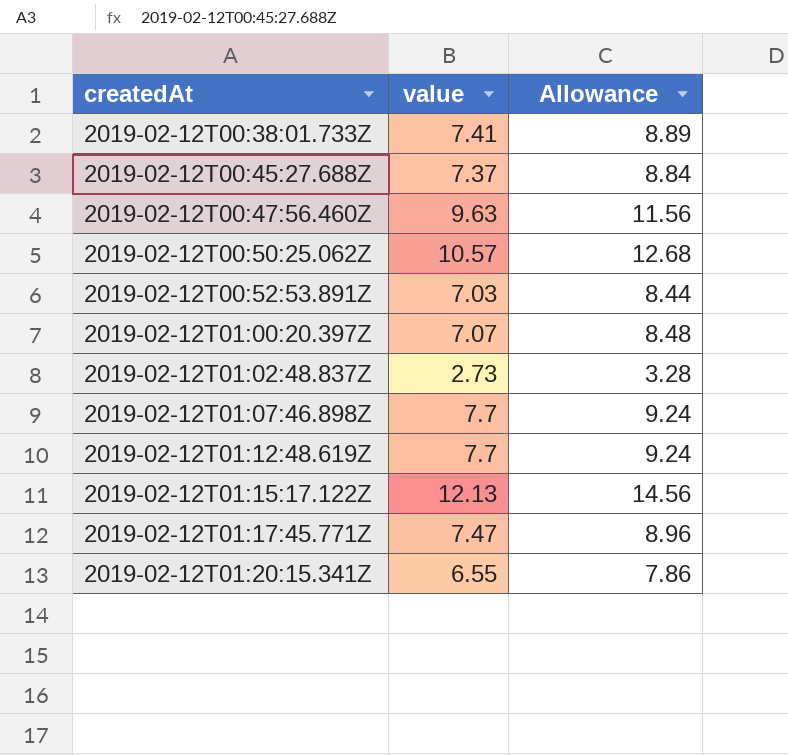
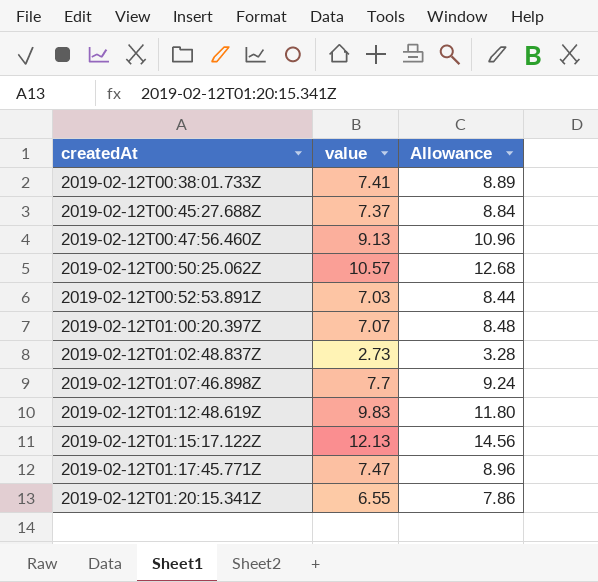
2019-02-12T00:47:56.460Z | value: 9.63 -> 9.13
2019-02-12T00:47:56.460Z | Allowance: 11.56 -> 10.96
2019-02-12T01:12:48.619Z | value: 7.7 -> 9.83
2019-02-12T01:12:48.619Z | Allowance: 9.24 -> 11.80

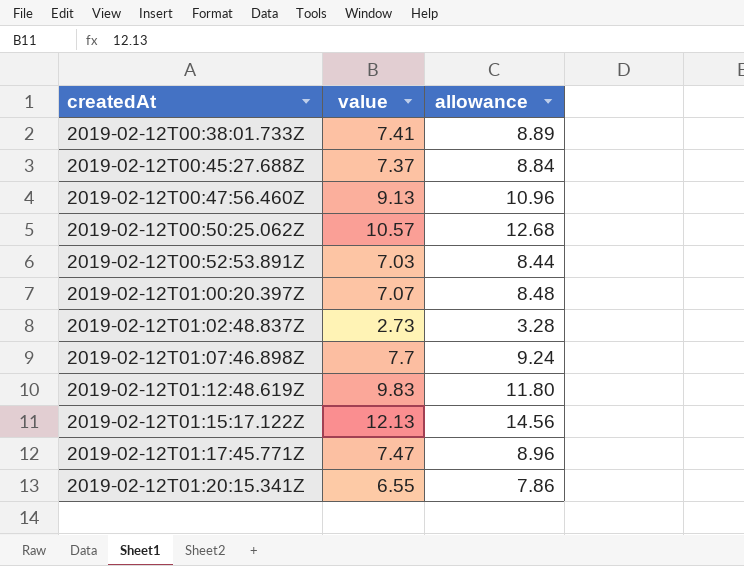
column name: Allowance -> allowance

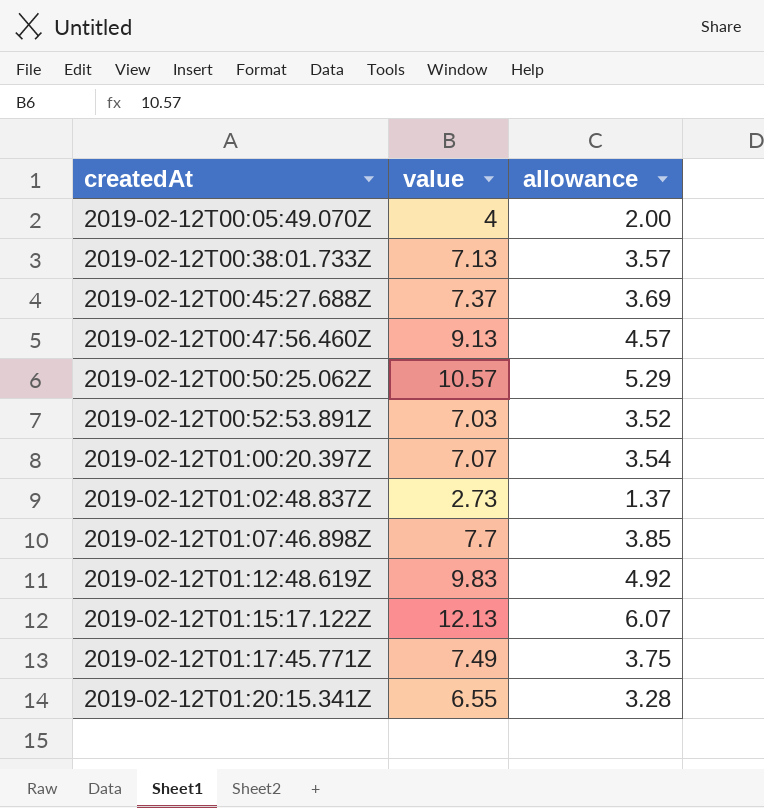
column allowance | formula: [value] * 1.2 -> [value] * 0.5
row 2019-02-12T00:05:49.070Z: none -> 4 | 2.00
2019-02-12T00:38:01.733Z | value: 7.41 -> 7.13
2019-02-12T01:17:45.771Z | value: 7.47 -> 7.49

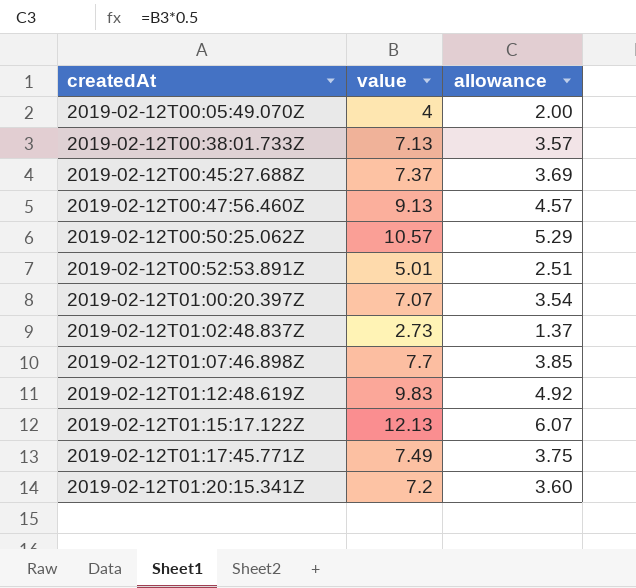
2019-02-12T00:52:53.891Z | value: 7.03 -> 5.01
2019-02-12T00:52:53.891Z | allowance: 3.52 -> 2.51
2019-02-12T01:20:15.341Z | value: 6.55 -> 7.2
2019-02-12T01:20:15.341Z | allowance: 3.28 -> 3.60

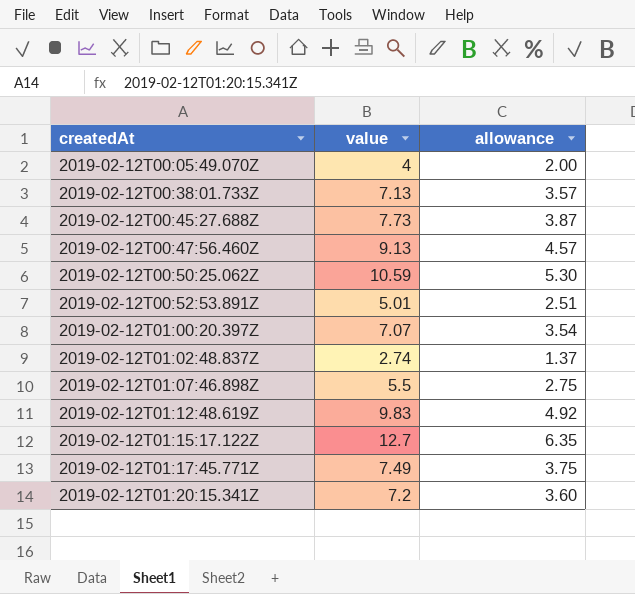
2019-02-12T00:45:27.688Z | value: 7.37 -> 7.73
2019-02-12T00:45:27.688Z | allowance: 3.69 -> 3.87
2019-02-12T00:50:25.062Z | value: 10.57 -> 10.59
2019-02-12T00:50:25.062Z | allowance: 5.29 -> 5.30
2019-02-12T01:02:48.837Z | value: 2.73 -> 2.74
2019-02-12T01:07:46.898Z | value: 7.7 -> 5.5
2019-02-12T01:07:46.898Z | allowance: 3.85 -> 2.75
2019-02-12T01:15:17.122Z | value: 12.13 -> 12.7
2019-02-12T01:15:17.122Z | allowance: 6.07 -> 6.35

